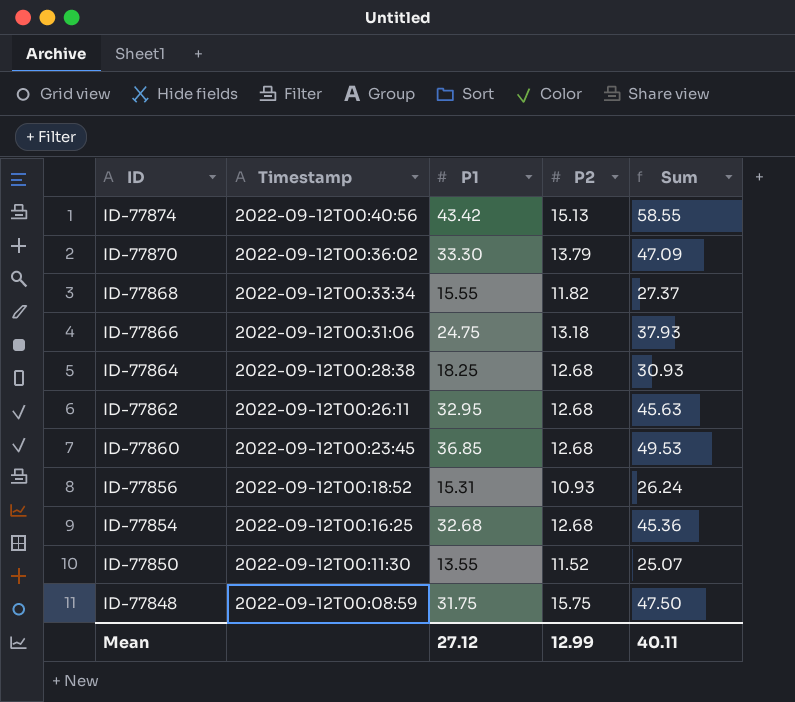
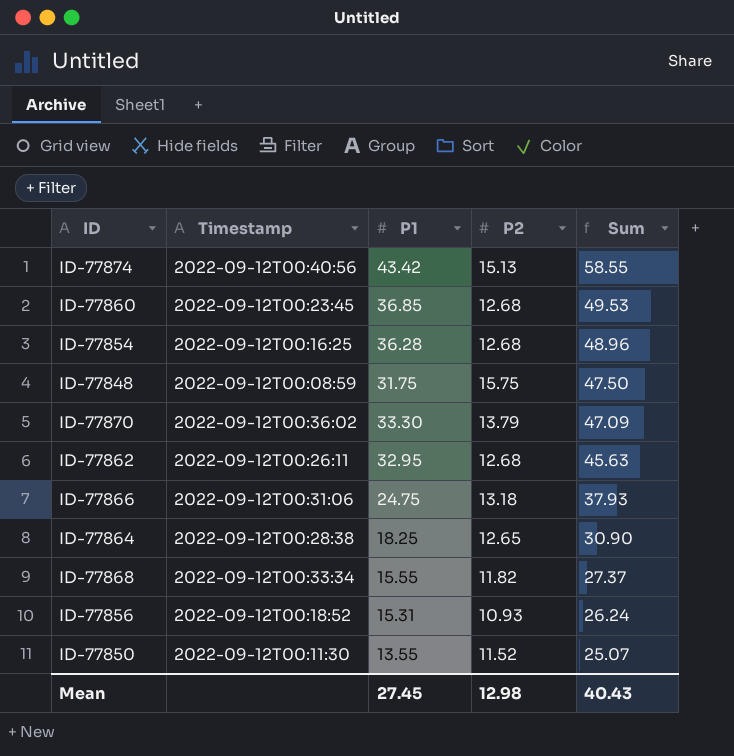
row order: ID descending -> Sum descending
ID-77854 | P1: 32.68 -> 36.28
ID-77854 | Sum: 45.36 -> 48.96
ID-77864 | P2: 12.68 -> 12.65
ID-77864 | Sum: 30.93 -> 30.90
Mean | P1: 27.12 -> 27.45
Mean | P2: 12.99 -> 12.98
Mean | Sum: 40.11 -> 40.43

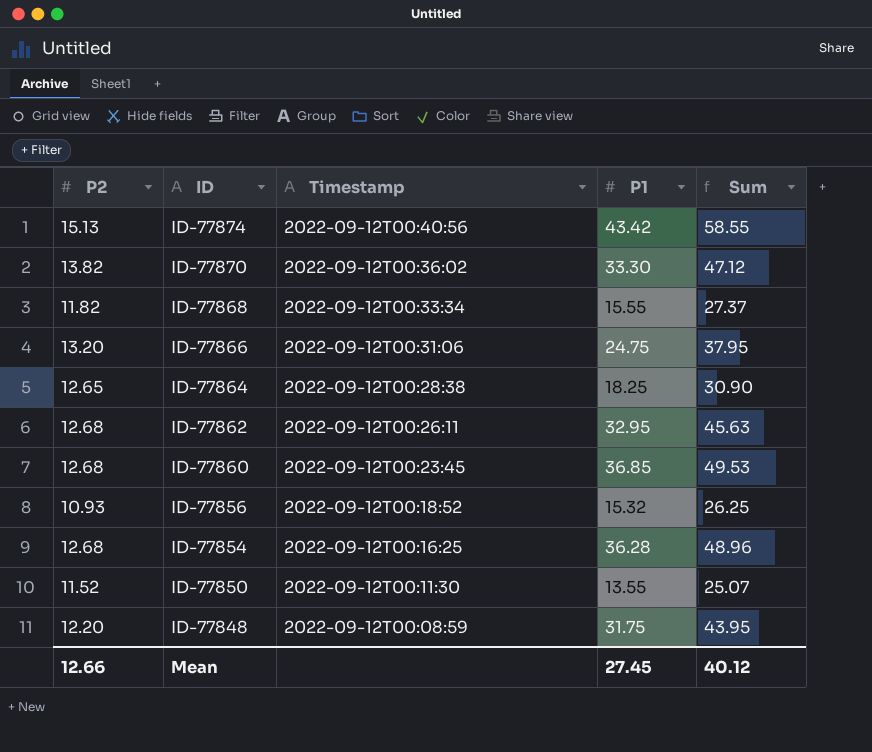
row order: Sum descending -> ID descending
column P2 | position: 4 -> 1
ID-77870 | P2: 13.79 -> 13.82
ID-77870 | Sum: 47.09 -> 47.12
ID-77866 | P2: 13.18 -> 13.20
ID-77866 | Sum: 37.93 -> 37.95
ID-77856 | P1: 15.31 -> 15.32
ID-77856 | Sum: 26.24 -> 26.25
ID-77848 | P2: 15.75 -> 12.20
ID-77848 | Sum: 47.50 -> 43.95
Mean | P2: 12.98 -> 12.66
Mean | Sum: 40.43 -> 40.12

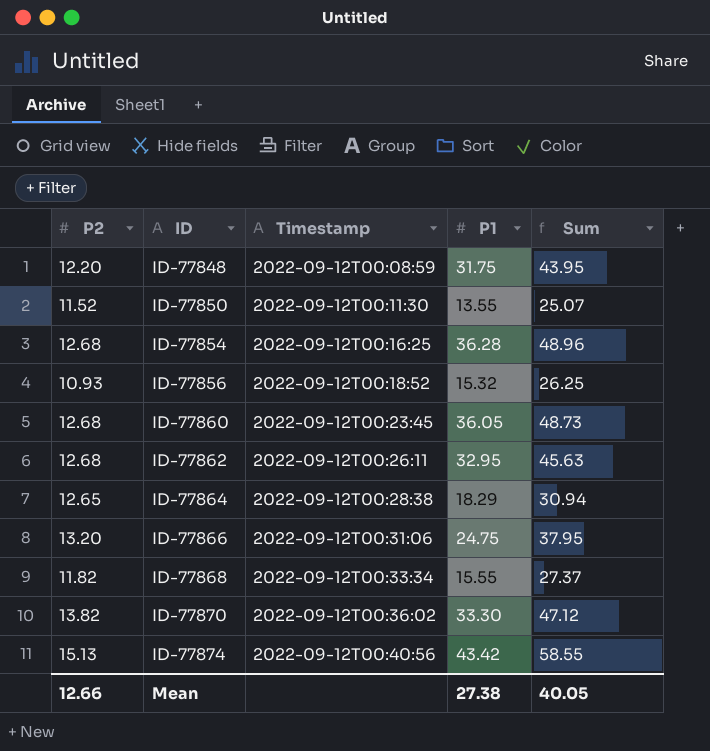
row order: ID descending -> ID ascending
ID-77860 | P1: 36.85 -> 36.05
ID-77860 | Sum: 49.53 -> 48.73
ID-77864 | P1: 18.25 -> 18.29
ID-77864 | Sum: 30.90 -> 30.94
Mean | P1: 27.45 -> 27.38
Mean | Sum: 40.12 -> 40.05

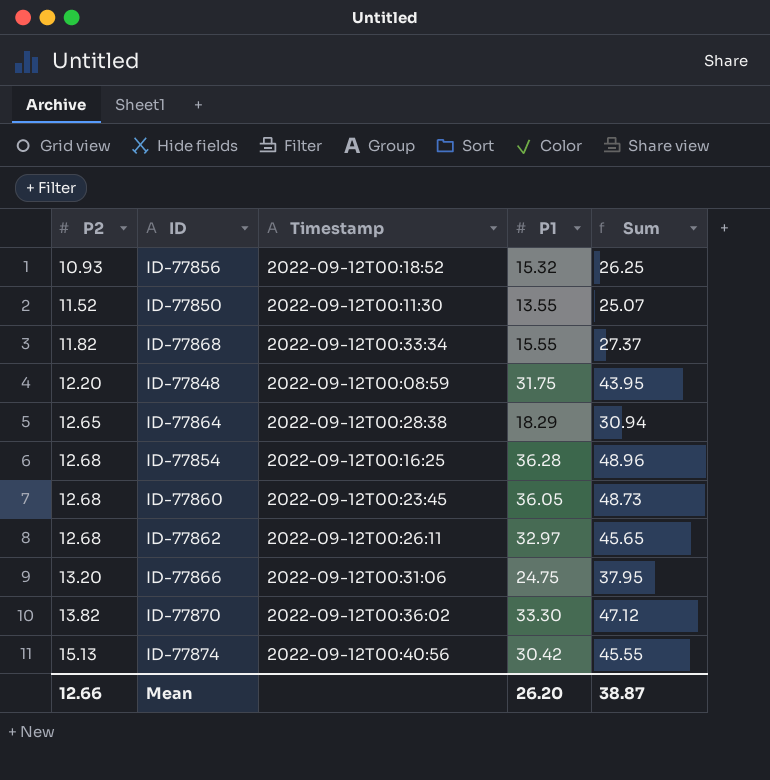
row order: ID ascending -> P2 ascending
ID-77862 | P1: 32.95 -> 32.97
ID-77862 | Sum: 45.63 -> 45.65
ID-77874 | P1: 43.42 -> 30.42
ID-77874 | Sum: 58.55 -> 45.55
Mean | P1: 27.38 -> 26.20
Mean | Sum: 40.05 -> 38.87

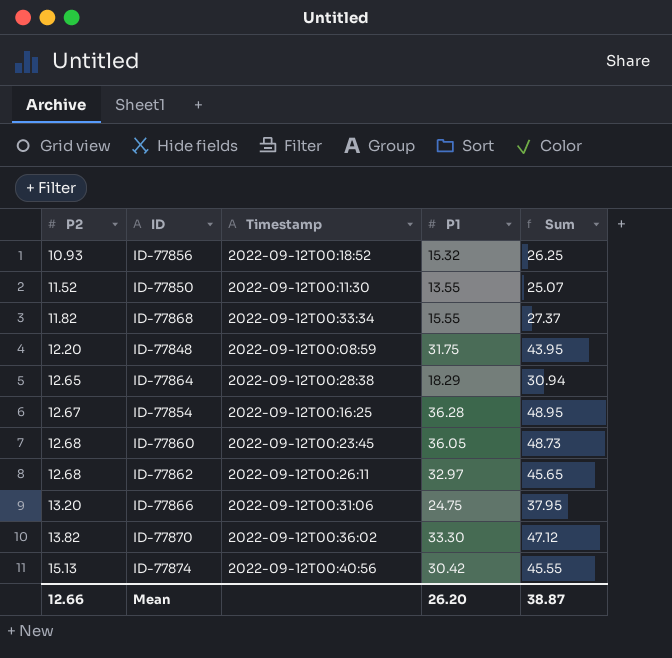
ID-77854 | P2: 12.68 -> 12.67
ID-77854 | Sum: 48.96 -> 48.95

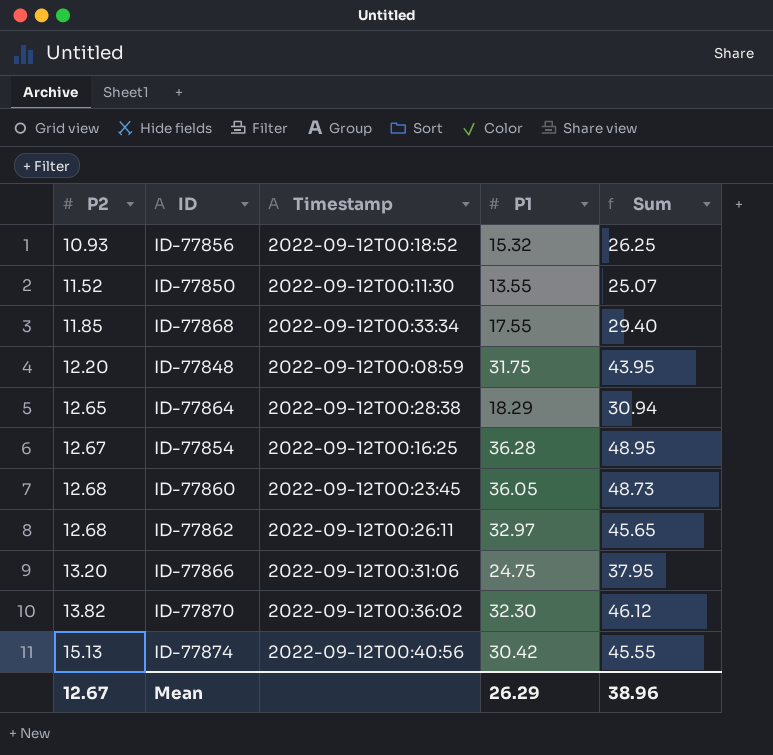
ID-77868 | P2: 11.82 -> 11.85
ID-77868 | P1: 15.55 -> 17.55
ID-77868 | Sum: 27.37 -> 29.40
ID-77870 | P1: 33.30 -> 32.30
ID-77870 | Sum: 47.12 -> 46.12
Mean | P2: 12.66 -> 12.67
Mean | P1: 26.20 -> 26.29
Mean | Sum: 38.87 -> 38.96

